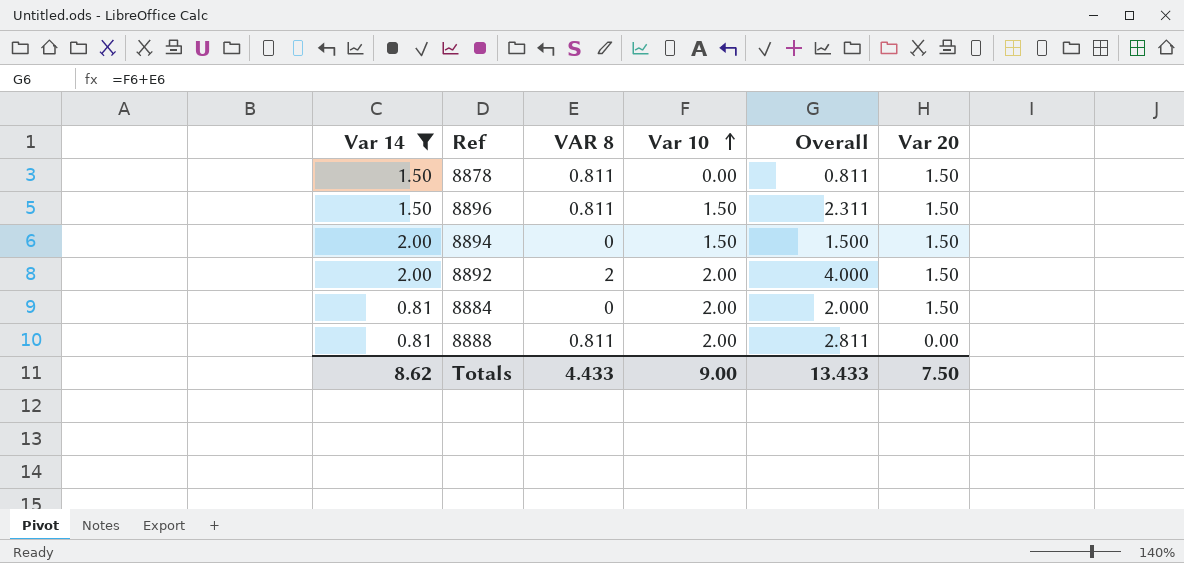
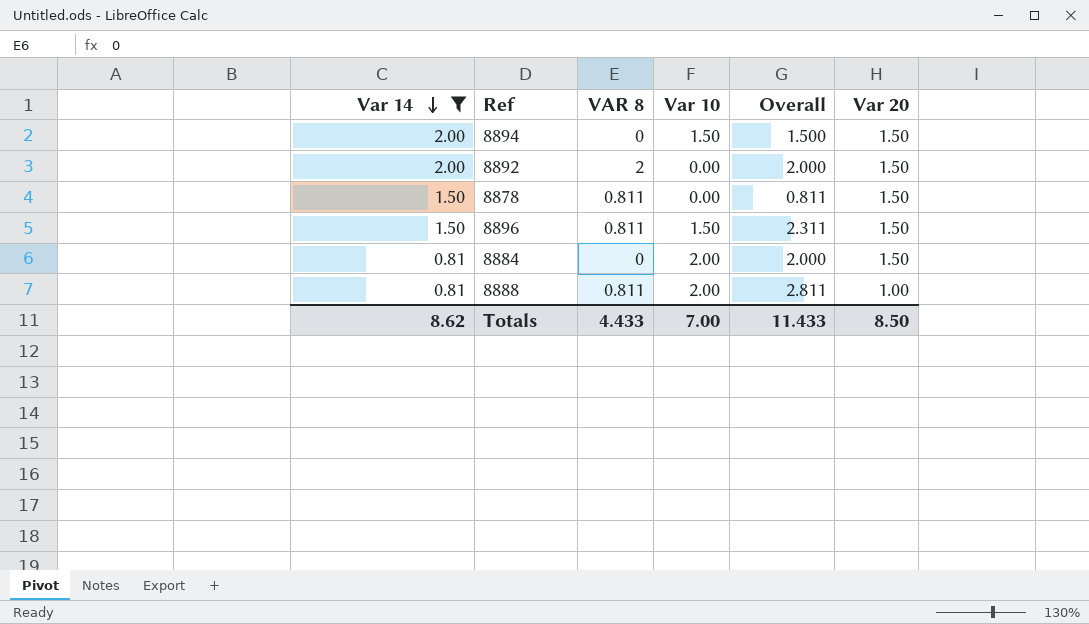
row order: Var 10 ascending -> Var 14 descending
8892 | Var 10: 2.00 -> 0.00
8892 | Overall: 4.000 -> 2.000
8888 | Var 20: 0.00 -> 1.00
Totals | Var 10: 9.00 -> 7.00
Totals | Overall: 13.433 -> 11.433
Totals | Var 20: 7.50 -> 8.50

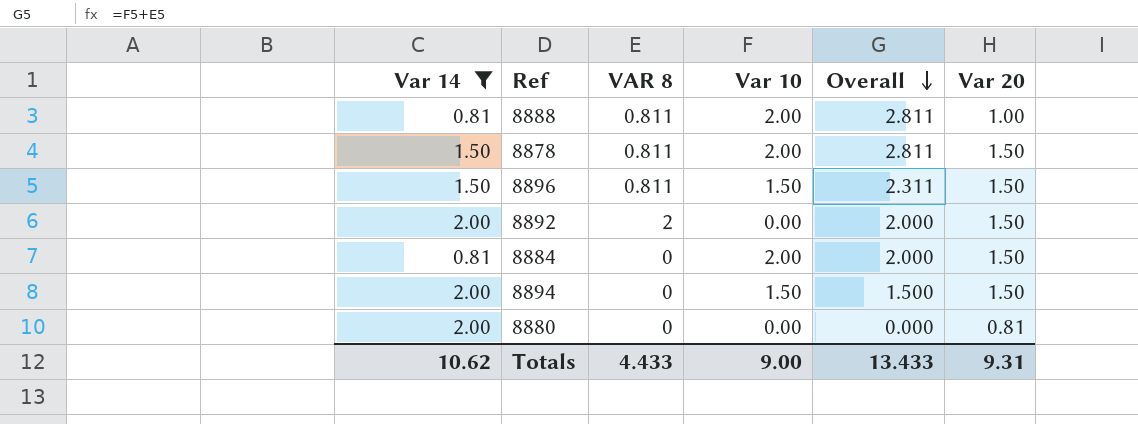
row order: Var 14 descending -> Overall descending
8878 | Var 10: 0.00 -> 2.00
8878 | Overall: 0.811 -> 2.811
row 8880: none -> 2.00 | 0 | 0.00 | 0.000 | 0.81
Totals | Var 14: 8.62 -> 10.62
Totals | Var 10: 7.00 -> 9.00
Totals | Overall: 11.433 -> 13.433
Totals | Var 20: 8.50 -> 9.31

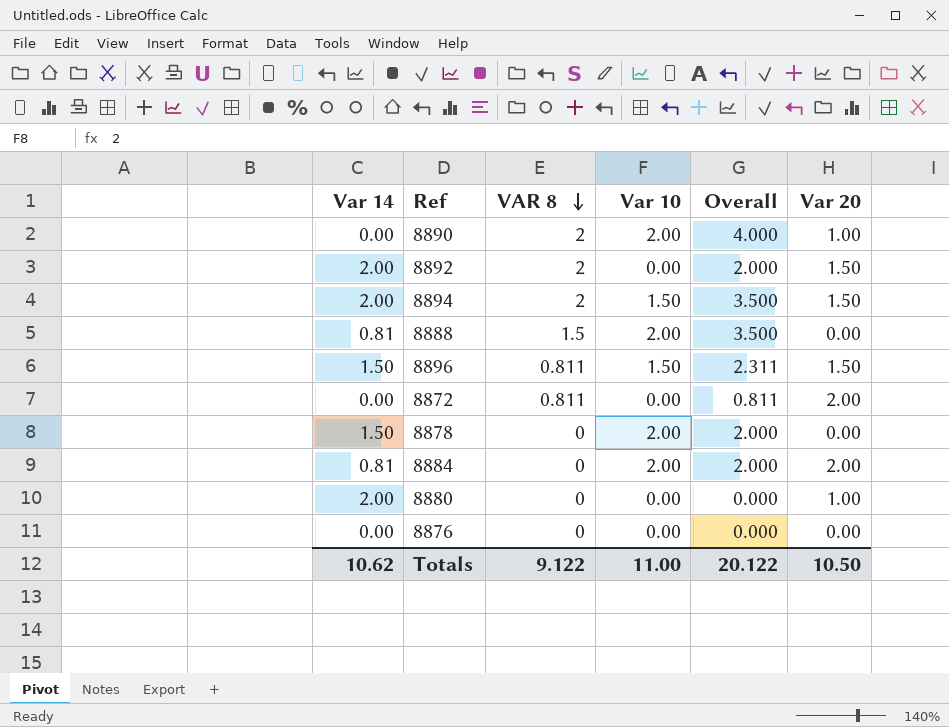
filter: Var 14 != 0.00 -> none
row order: Overall descending -> VAR 8 descending
8894 | VAR 8: 0 -> 2
8894 | Overall: 1.500 -> 3.500
8888 | VAR 8: 0.811 -> 1.5
8888 | Overall: 2.811 -> 3.500
8888 | Var 20: 1.00 -> 0.00
8878 | VAR 8: 0.811 -> 0
8878 | Overall: 2.811 -> 2.000
8878 | Var 20: 1.50 -> 0.00
8884 | Var 20: 1.50 -> 2.00
8880 | Var 20: 0.81 -> 1.00
Totals | VAR 8: 4.433 -> 9.122
Totals | Var 10: 9.00 -> 11.00
Totals | Overall: 13.433 -> 20.122
Totals | Var 20: 9.31 -> 10.50

